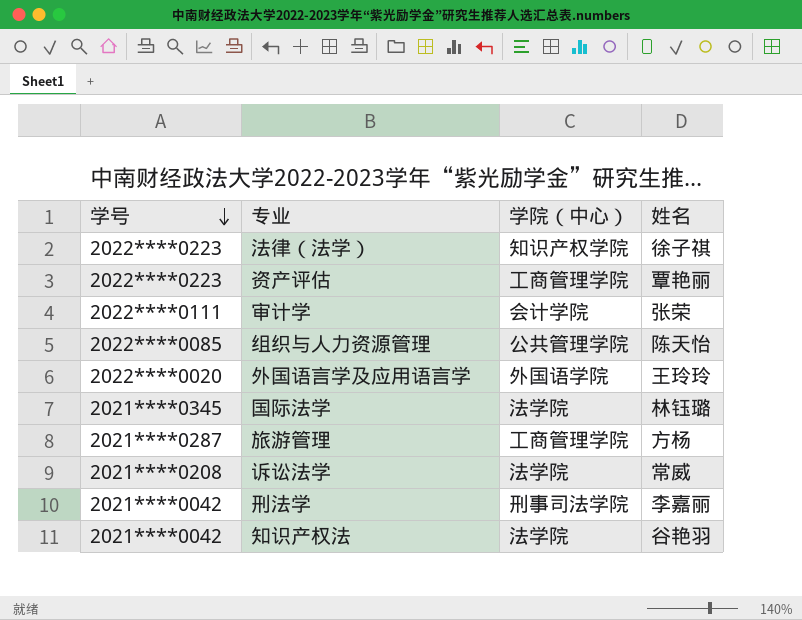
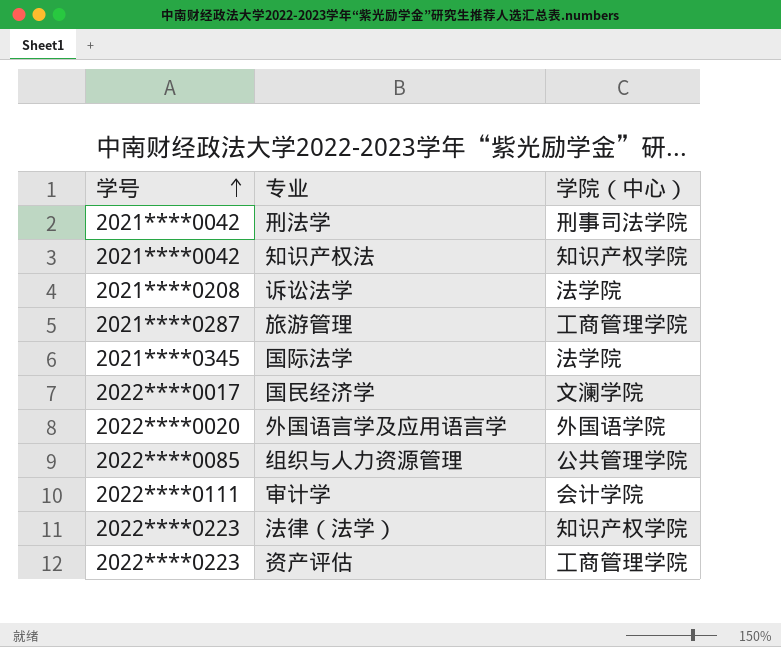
row order: 学号 descending -> 学号 ascending
column 姓名 | position: 4 -> none
知识产权法 | 学院（中心）: 法学院 -> 知识产权学院
row 国民经济学: none -> 2022****0017 | 文澜学院

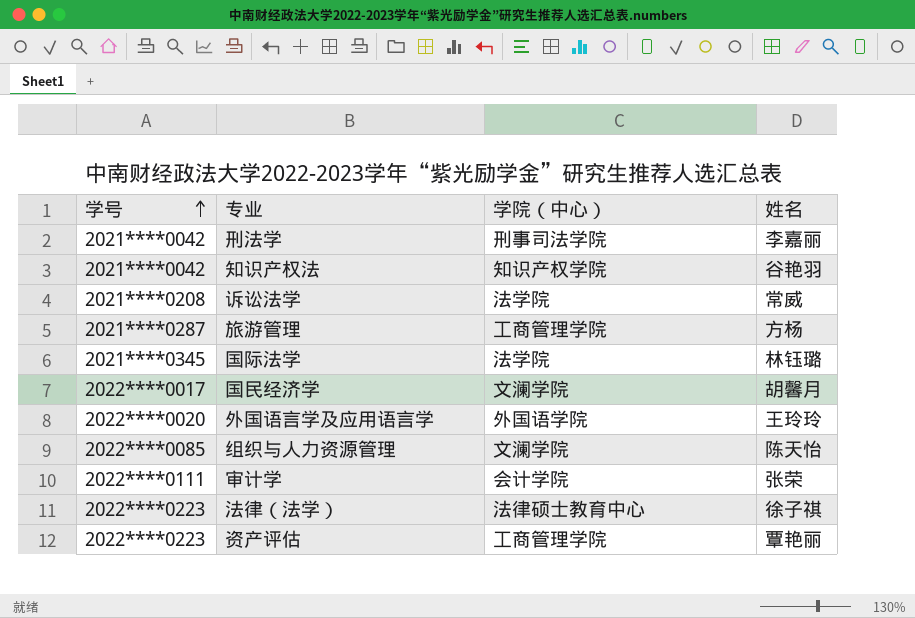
column 姓名 | position: none -> 4
组织与人力资源管理 | 学院（中心）: 公共管理学院 -> 文澜学院
法律（法学） | 学院（中心）: 知识产权学院 -> 法律硕士教育中心

